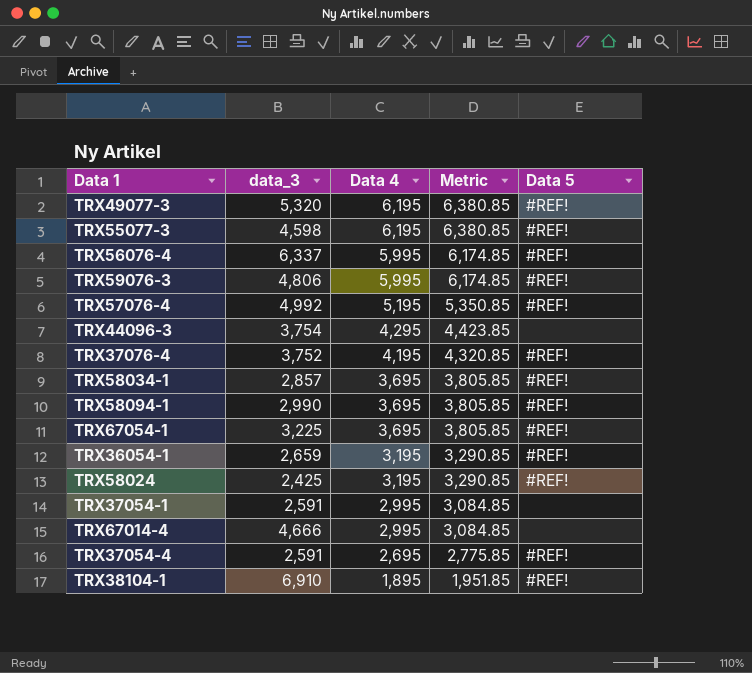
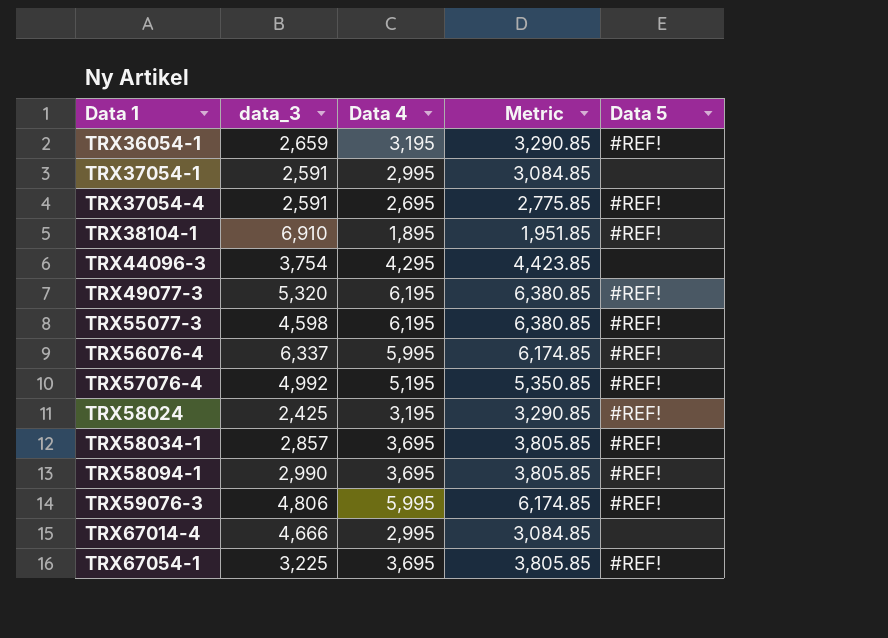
row order: Data 4 descending -> Data 1 ascending
row TRX37076-4: 3,752 | 4,195 | 4,320.85 | #REF! -> none

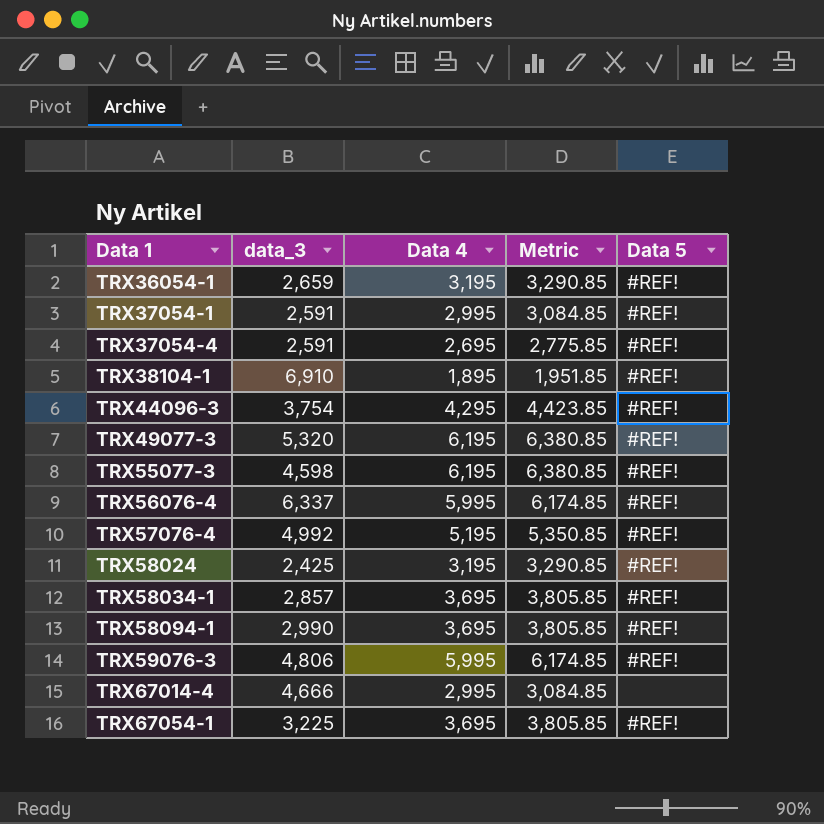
TRX37054-1 | Data 5: none -> #REF!
TRX44096-3 | Data 5: none -> #REF!

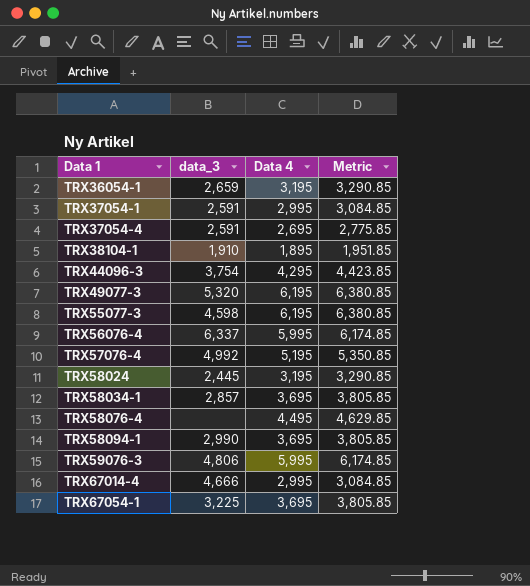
column Data 5 | position: 5 -> none
TRX38104-1 | data_3: 6,910 -> 1,910
TRX58024 | data_3: 2,425 -> 2,445
row TRX58076-4: none -> none | 4,495 | 4,629.85

